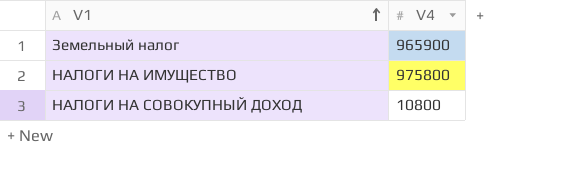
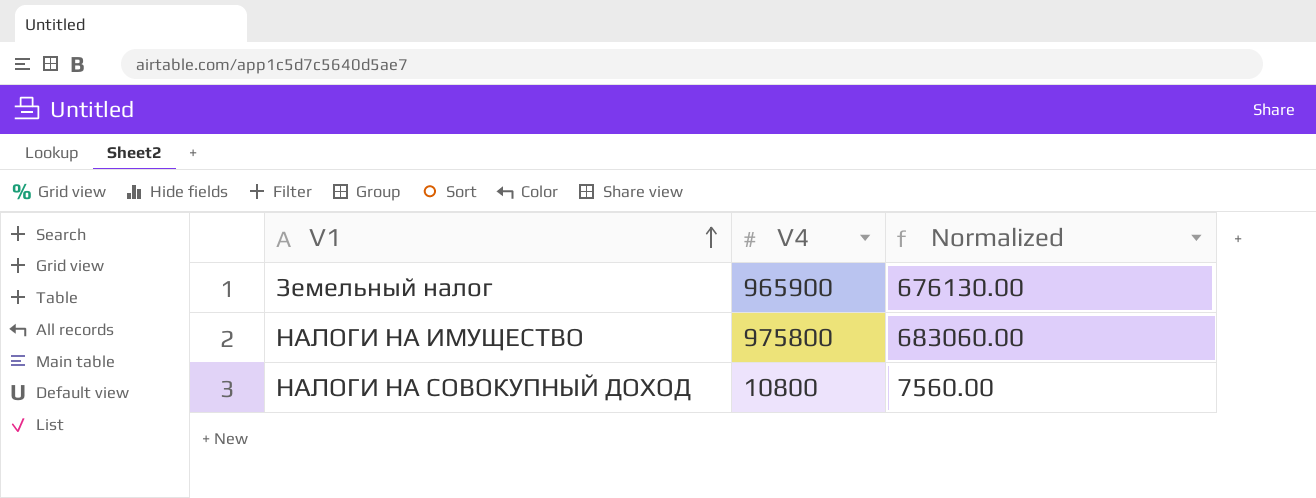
column Normalized | formula: none -> [V4] * 0.7

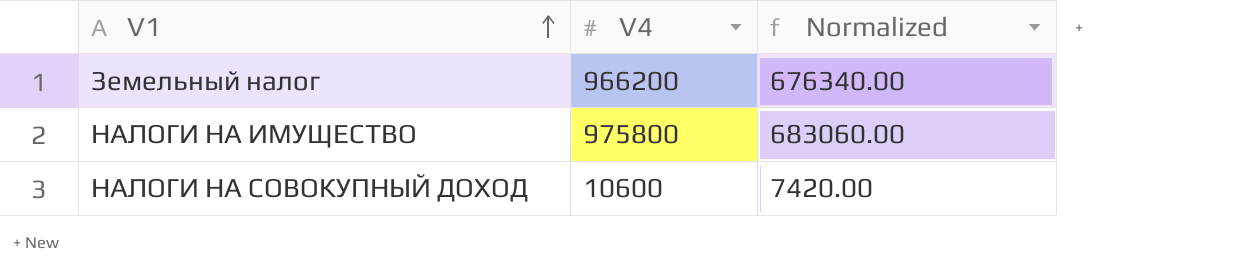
Земельный налог | V4: 965900 -> 966200
Земельный налог | Normalized: 676130.00 -> 676340.00
НАЛОГИ НА СОВОКУПНЫЙ ДОХОД | V4: 10800 -> 10600
НАЛОГИ НА СОВОКУПНЫЙ ДОХОД | Normalized: 7560.00 -> 7420.00

